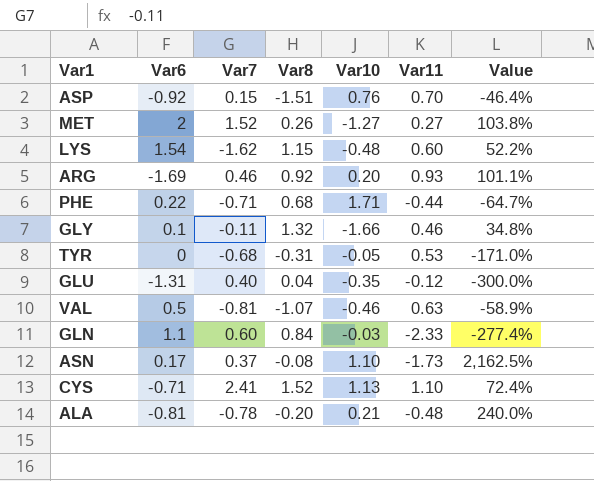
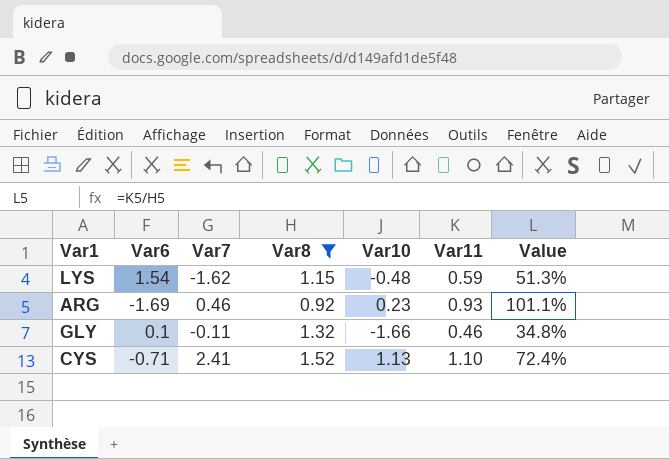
filter: none -> Var8 >= 0.92
LYS | Var11: 0.60 -> 0.59
LYS | Value: 52.2% -> 51.3%
ARG | Var10: 0.20 -> 0.23

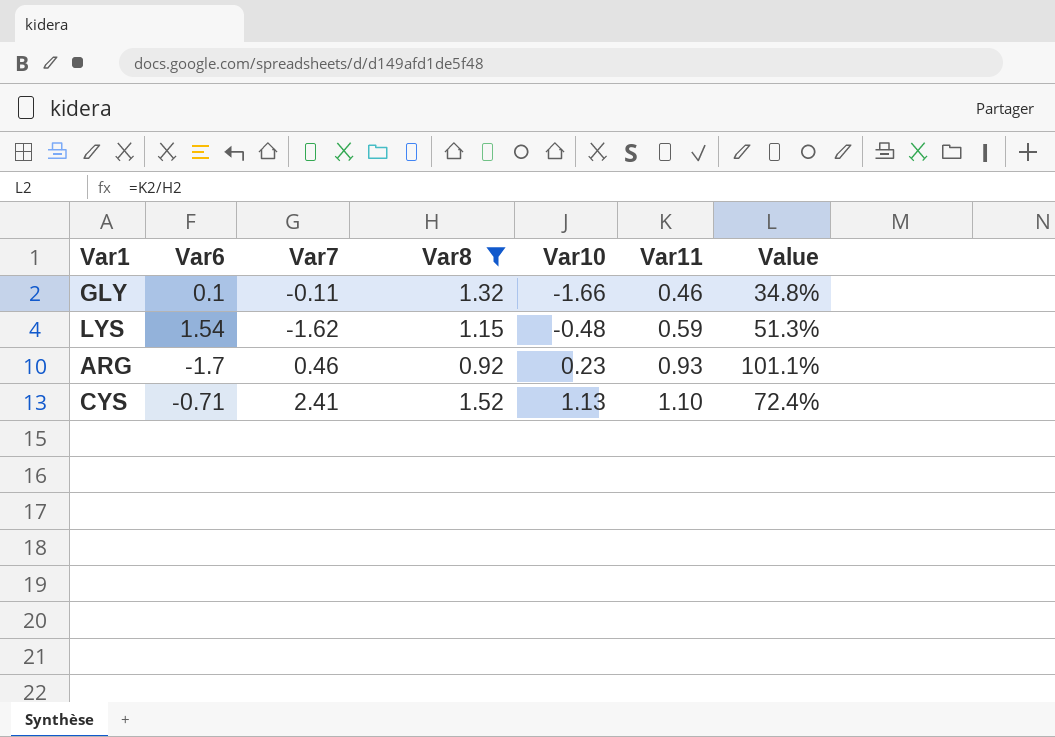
row order: none -> Var10 ascending
ARG | Var6: -1.69 -> -1.7

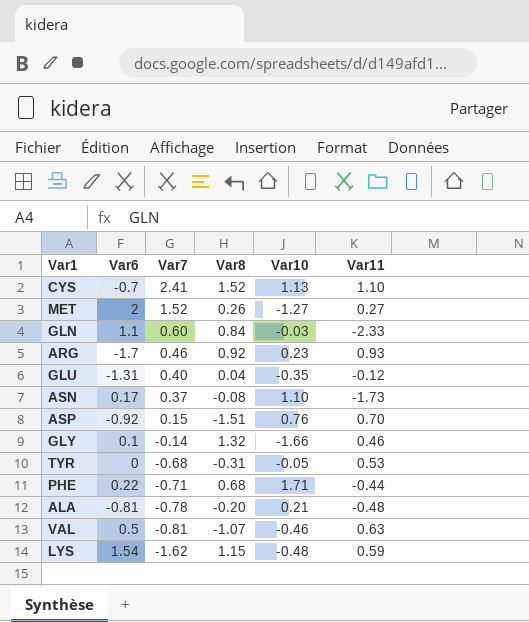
filter: Var8 >= 0.92 -> none
row order: Var10 ascending -> Var7 descending
column Value | formula: [Var11] / [Var8] -> none
CYS | Var6: -0.71 -> -0.7
GLY | Var7: -0.11 -> -0.14

